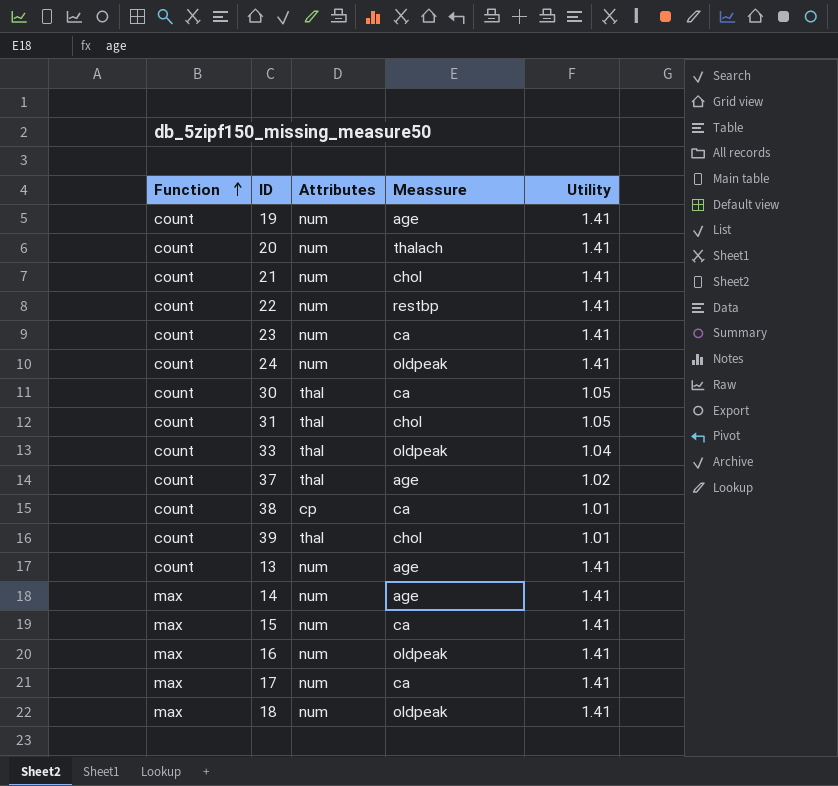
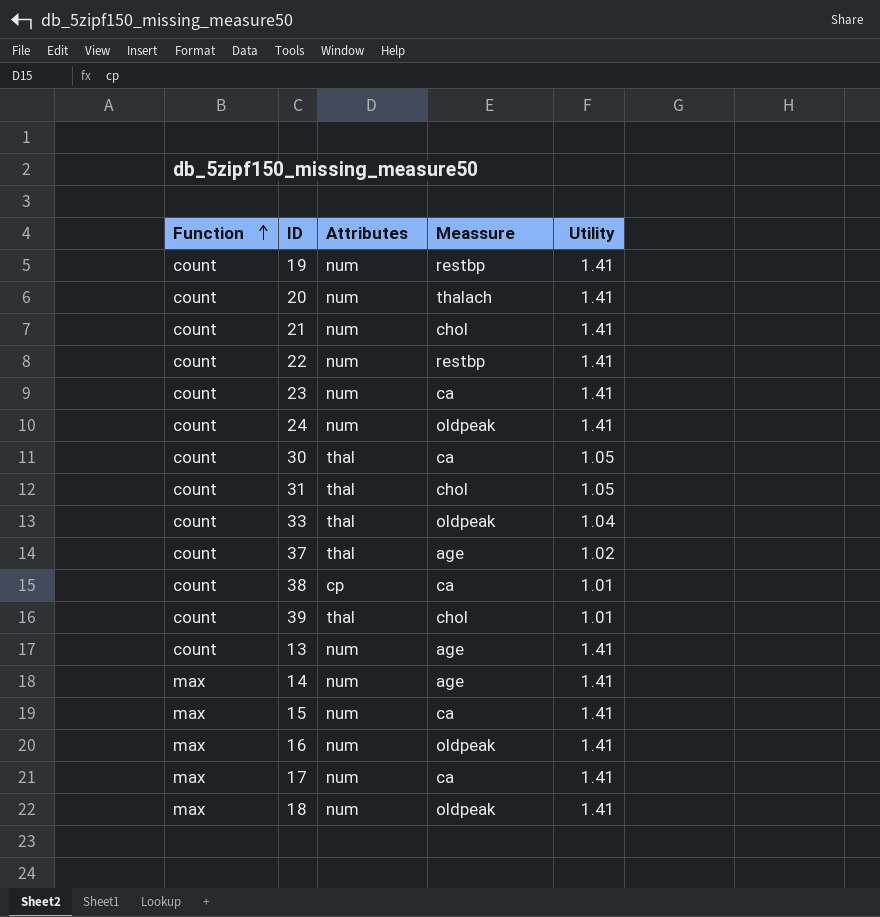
19 | Meassure: age -> restbp

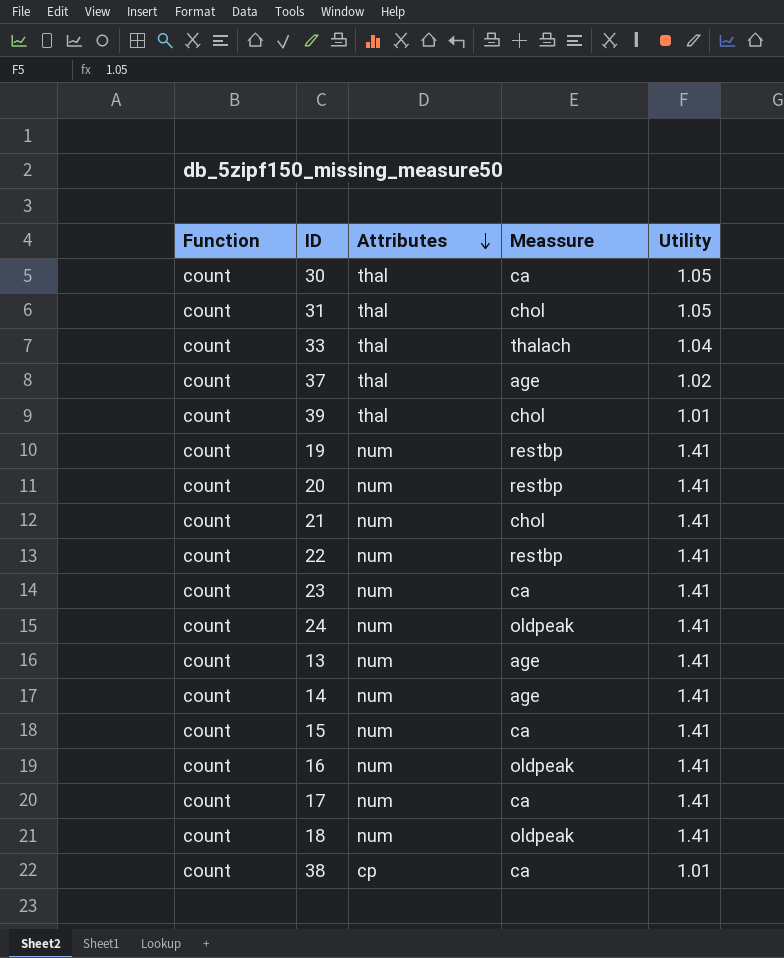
row order: Function ascending -> Attributes descending
33 | Meassure: oldpeak -> thalach
20 | Meassure: thalach -> restbp
14 | Function: max -> count
15 | Function: max -> count
16 | Function: max -> count
17 | Function: max -> count
18 | Function: max -> count

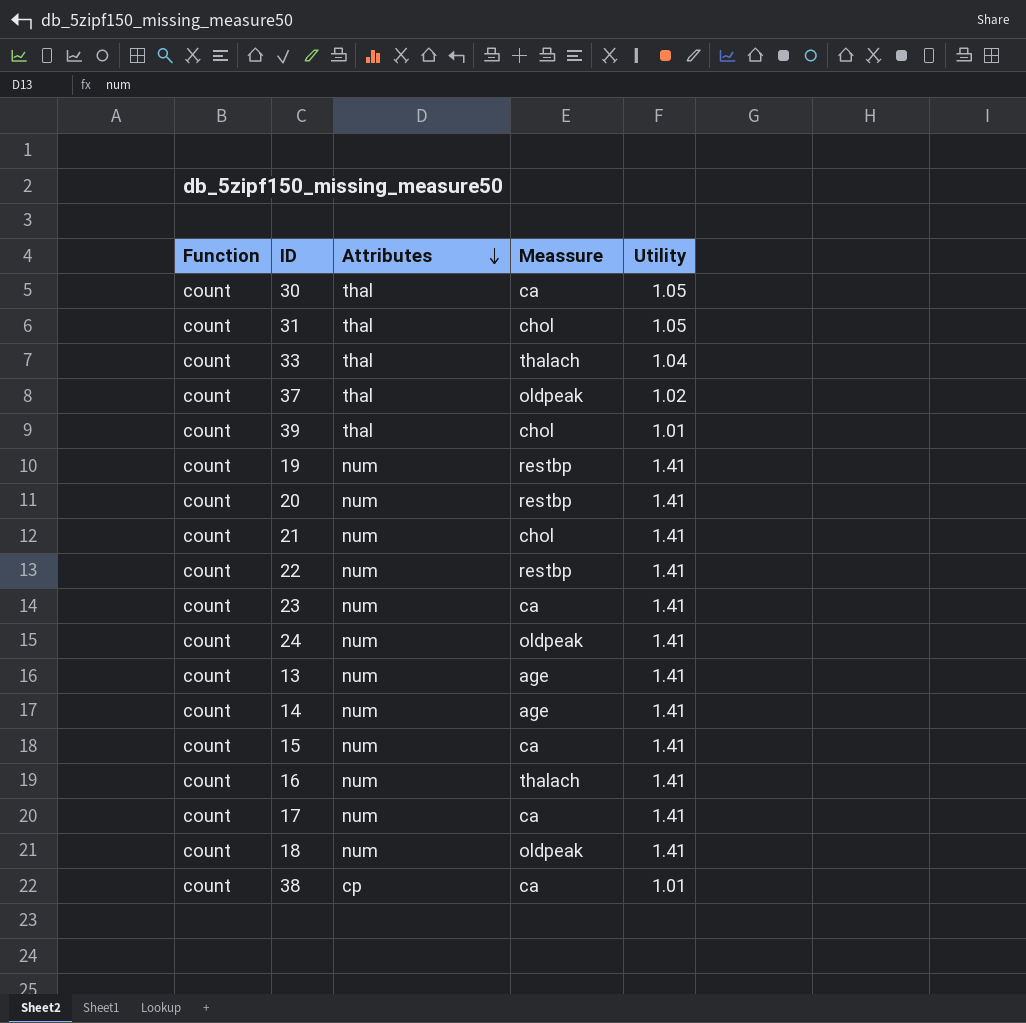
37 | Meassure: age -> oldpeak
16 | Meassure: oldpeak -> thalach

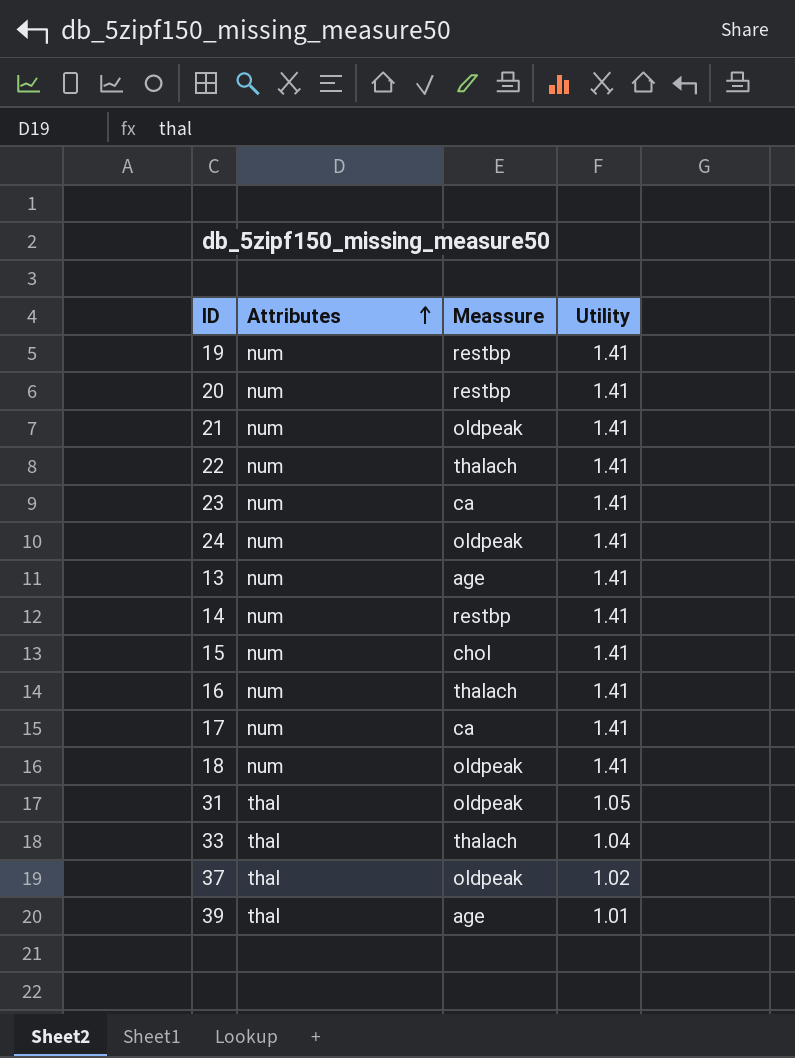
row order: Attributes descending -> Attributes ascending
column Function | position: 1 -> none
row 30: count | thal | ca | 1.05 -> none
row 38: count | cp | ca | 1.01 -> none
21 | Meassure: chol -> oldpeak
22 | Meassure: restbp -> thalach
14 | Meassure: age -> restbp
15 | Meassure: ca -> chol
31 | Meassure: chol -> oldpeak
39 | Meassure: chol -> age

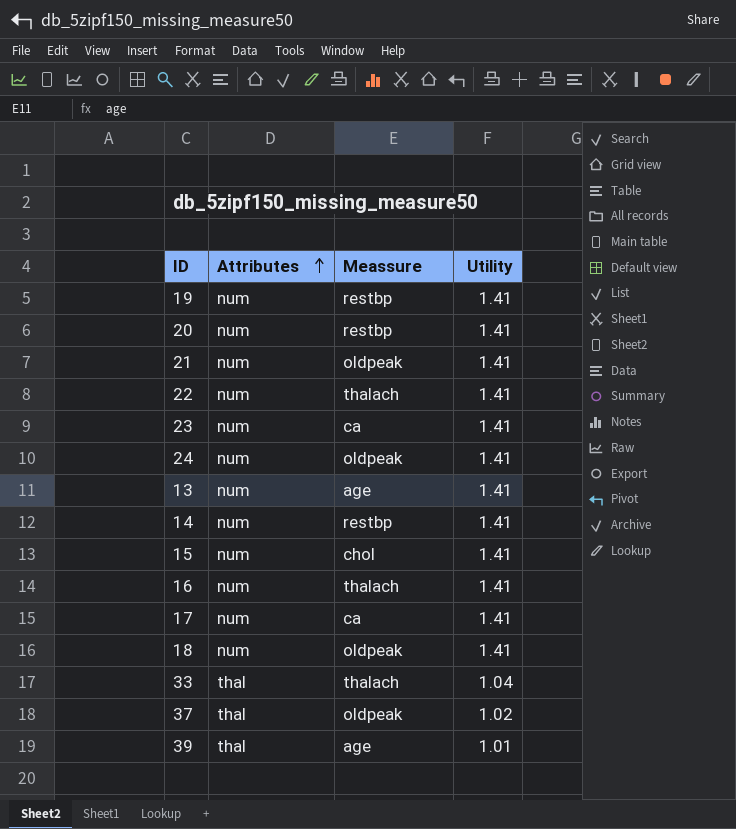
row 31: thal | oldpeak | 1.05 -> none

